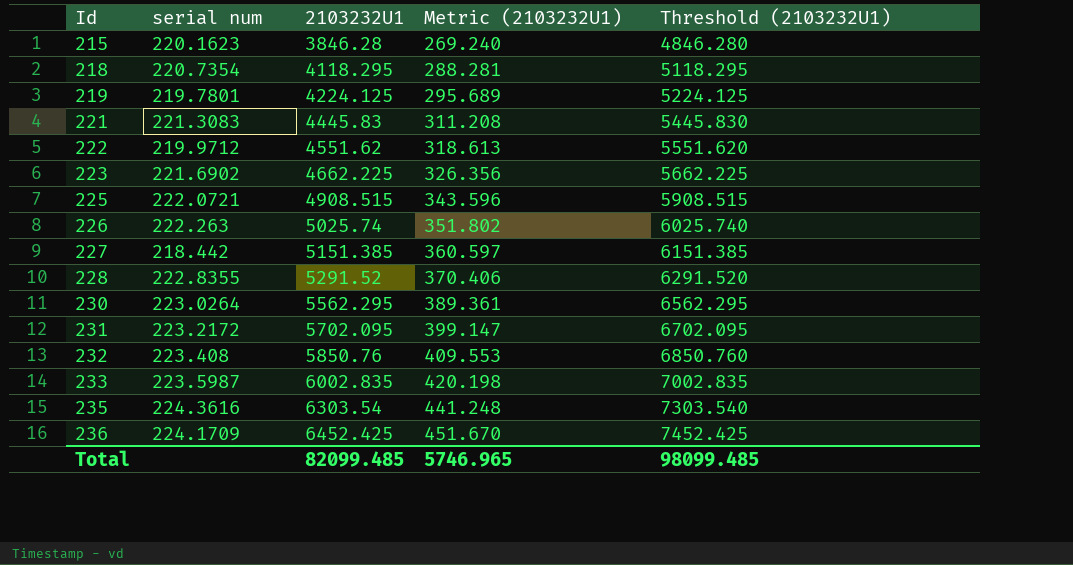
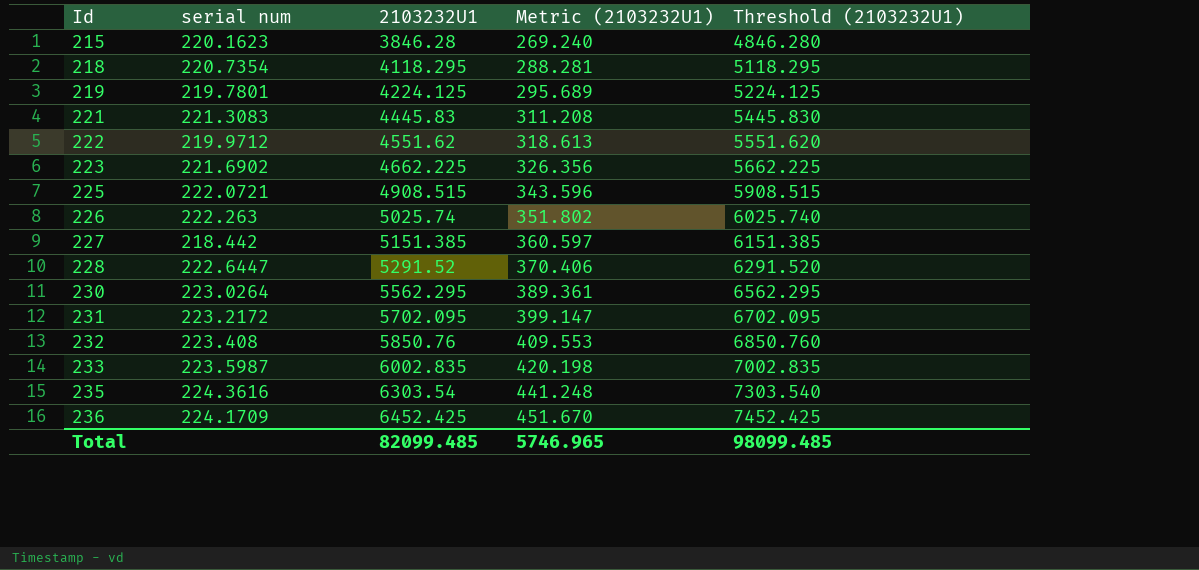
228 | serial num: 222.8355 -> 222.6447

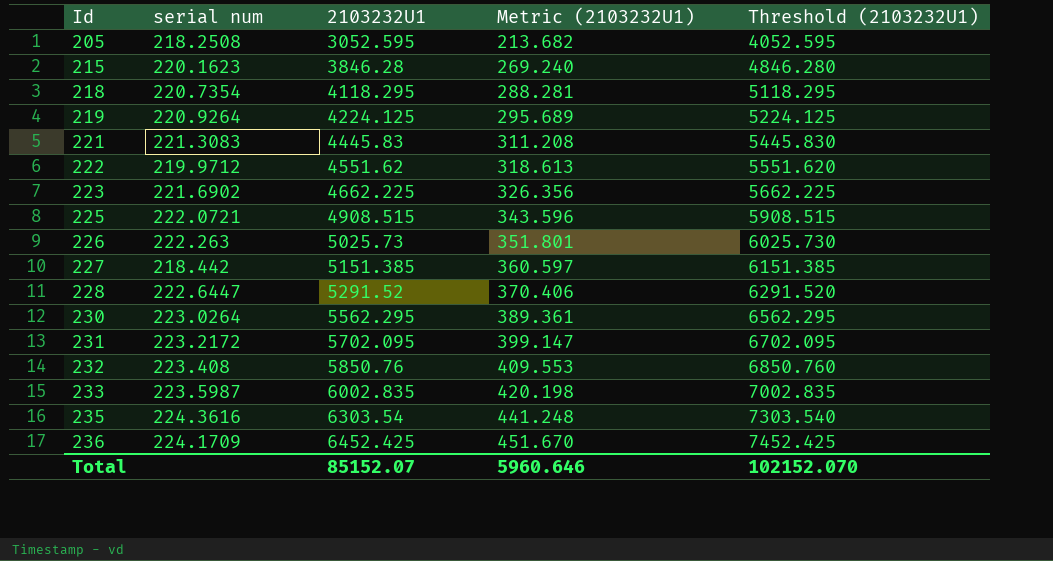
row 205: none -> 218.2508 | 3052.595 | 213.682 | 4052.595
219 | serial num: 219.7801 -> 220.9264
226 | 2103232U1: 5025.74 -> 5025.73
226 | Metric (2103232U1): 351.802 -> 351.801
226 | Threshold (2103232U1): 6025.740 -> 6025.730
Total | 2103232U1: 82099.485 -> 85152.07
Total | Metric (2103232U1): 5746.965 -> 5960.646
Total | Threshold (2103232U1): 98099.485 -> 102152.070

